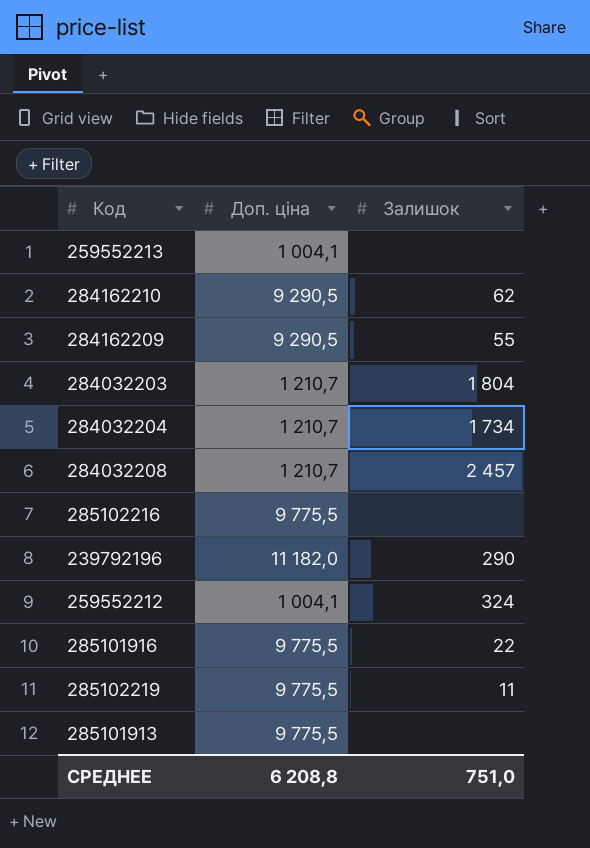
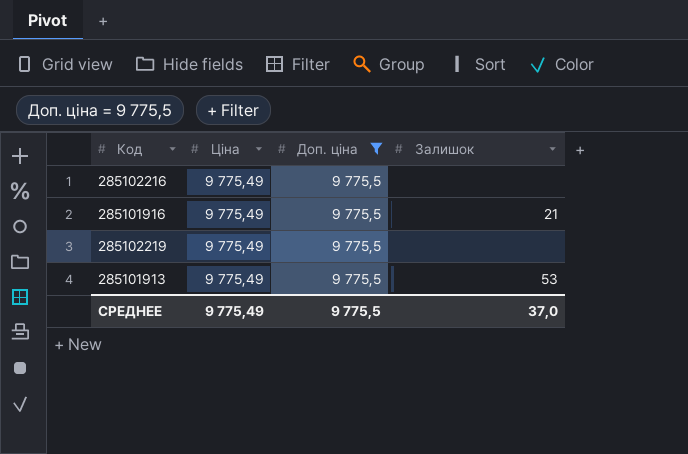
filter: none -> Доп. ціна = 9 775,5
column Ціна | position: none -> 2
285101916 | Залишок: 22 -> 21
285102219 | Залишок: 11 -> none
285101913 | Залишок: none -> 53
СРЕДНЕЕ | Доп. ціна: 6 208,8 -> 9 775,5
СРЕДНЕЕ | Залишок: 751,0 -> 37,0

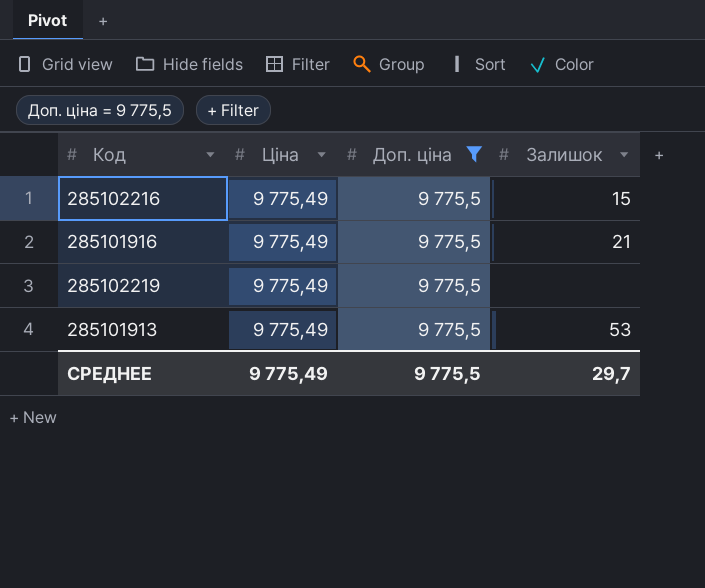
285102216 | Залишок: none -> 15
СРЕДНЕЕ | Залишок: 37,0 -> 29,7

